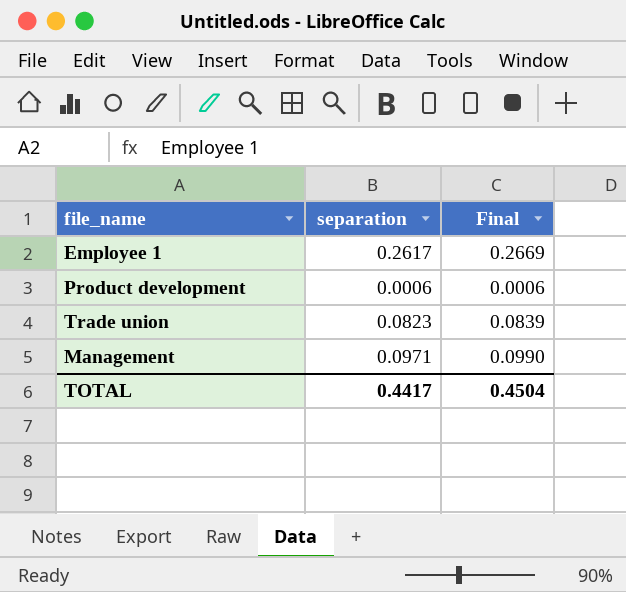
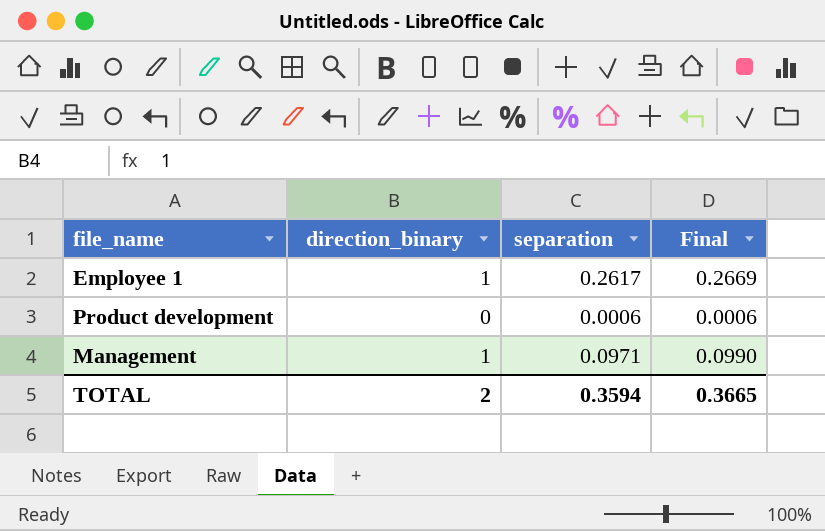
column direction_binary | position: none -> 2
row Trade union: 0.0823 | 0.0839 -> none
TOTAL | separation: 0.4417 -> 0.3594
TOTAL | Final: 0.4504 -> 0.3665

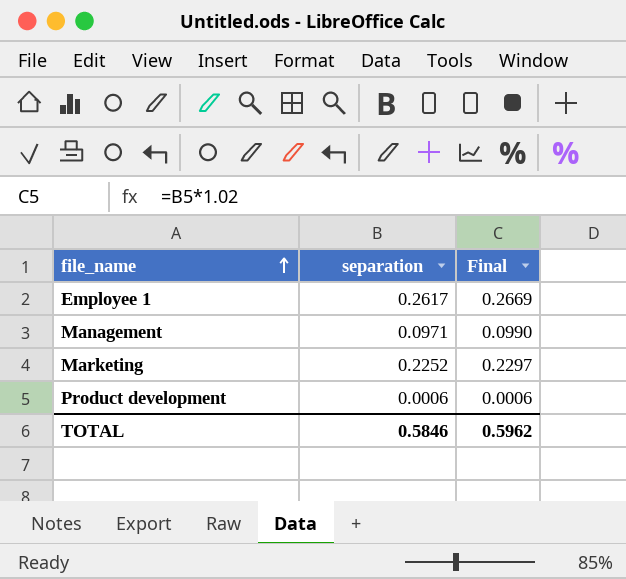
row order: none -> file_name ascending
column direction_binary | position: 2 -> none
row Marketing: none -> 0.2252 | 0.2297
TOTAL | separation: 0.3594 -> 0.5846
TOTAL | Final: 0.3665 -> 0.5962

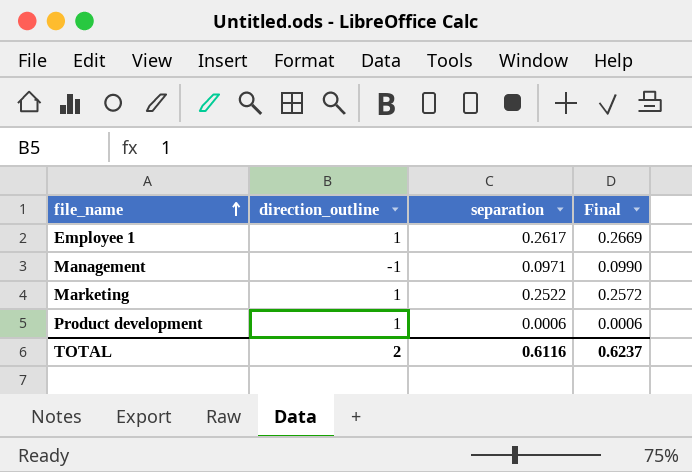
column direction_outline | position: none -> 2
Marketing | separation: 0.2252 -> 0.2522
Marketing | Final: 0.2297 -> 0.2572
TOTAL | separation: 0.5846 -> 0.6116
TOTAL | Final: 0.5962 -> 0.6237

